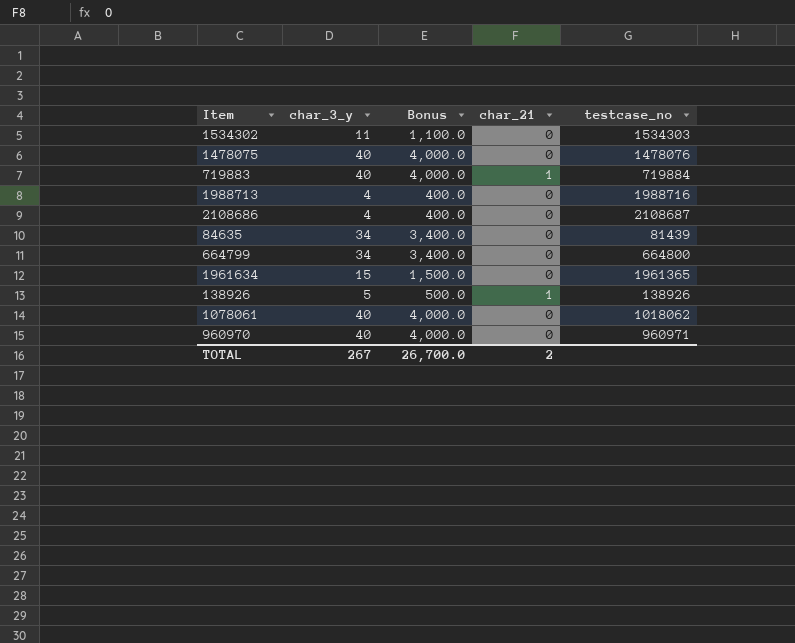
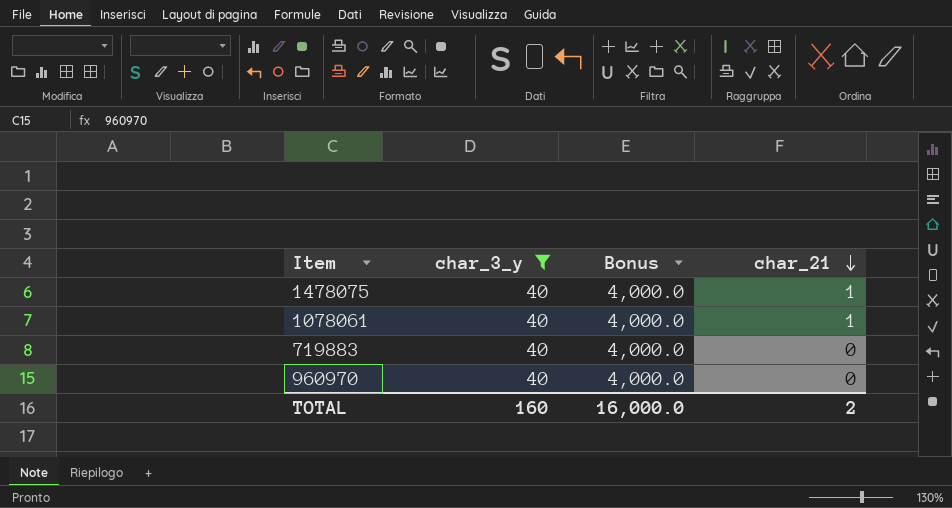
filter: none -> char_3_y = 40
row order: none -> char_21 descending
column testcase_no | position: 5 -> none
1478075 | char_21: 0 -> 1
1078061 | char_21: 0 -> 1
719883 | char_21: 1 -> 0
TOTAL | char_3_y: 267 -> 160
TOTAL | Bonus: 26,700.0 -> 16,000.0

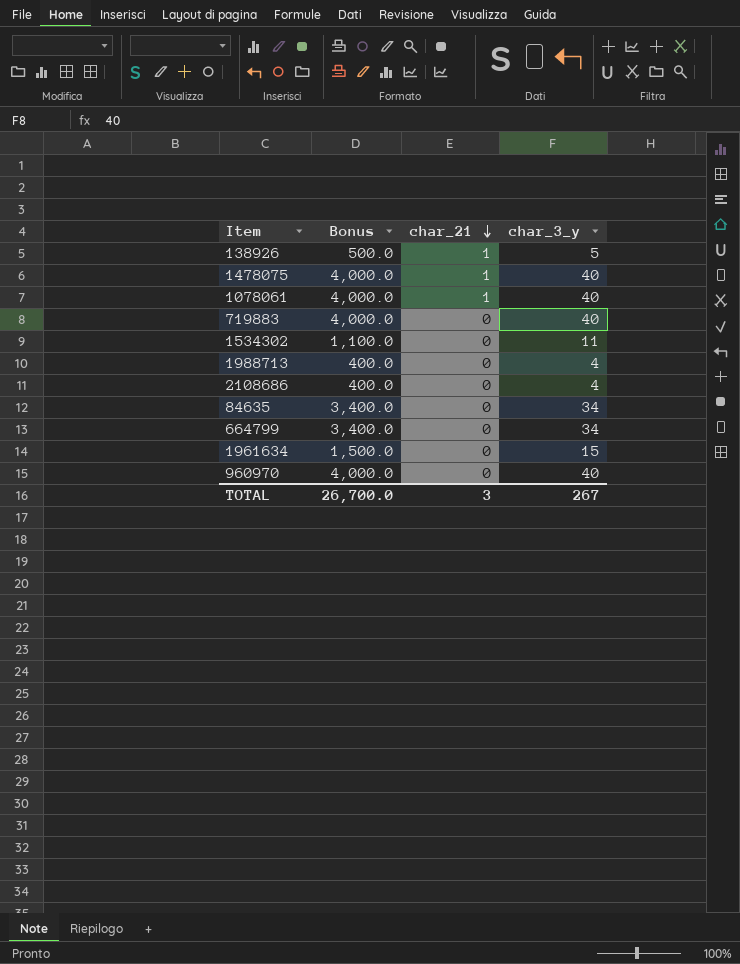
filter: char_3_y = 40 -> none
column char_3_y | position: 2 -> 4
TOTAL | Bonus: 16,000.0 -> 26,700.0
TOTAL | char_21: 2 -> 3
TOTAL | char_3_y: 160 -> 267

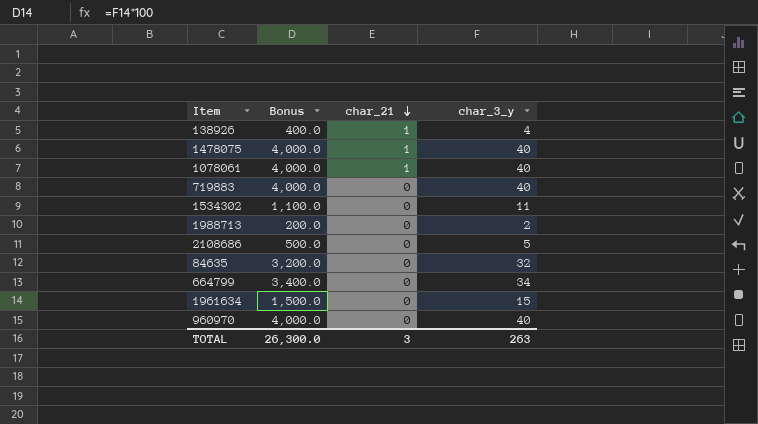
138926 | Bonus: 500.0 -> 400.0
138926 | char_3_y: 5 -> 4
1988713 | Bonus: 400.0 -> 200.0
1988713 | char_3_y: 4 -> 2
2108686 | Bonus: 400.0 -> 500.0
2108686 | char_3_y: 4 -> 5
84635 | Bonus: 3,400.0 -> 3,200.0
84635 | char_3_y: 34 -> 32
TOTAL | Bonus: 26,700.0 -> 26,300.0
TOTAL | char_3_y: 267 -> 263

